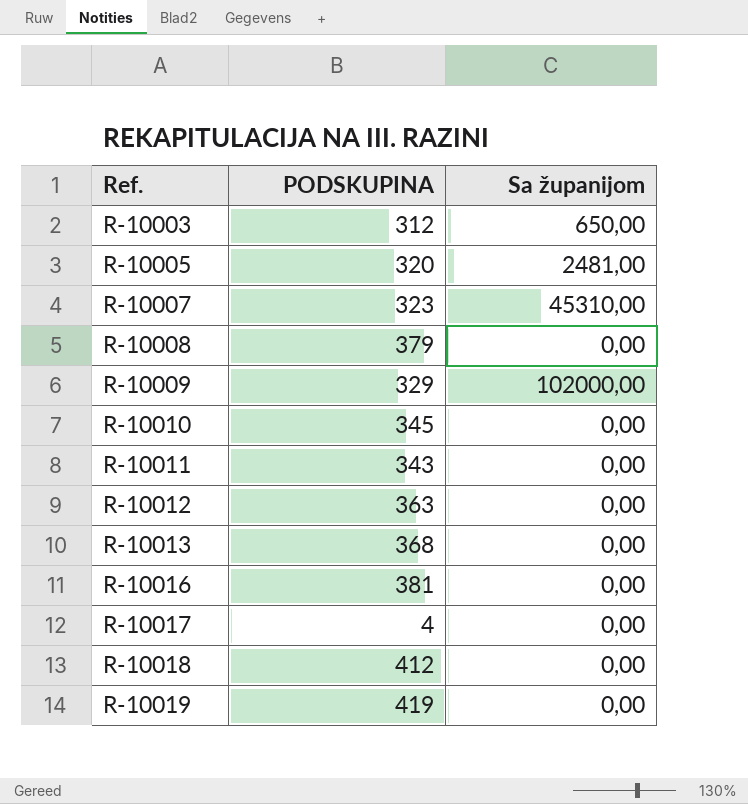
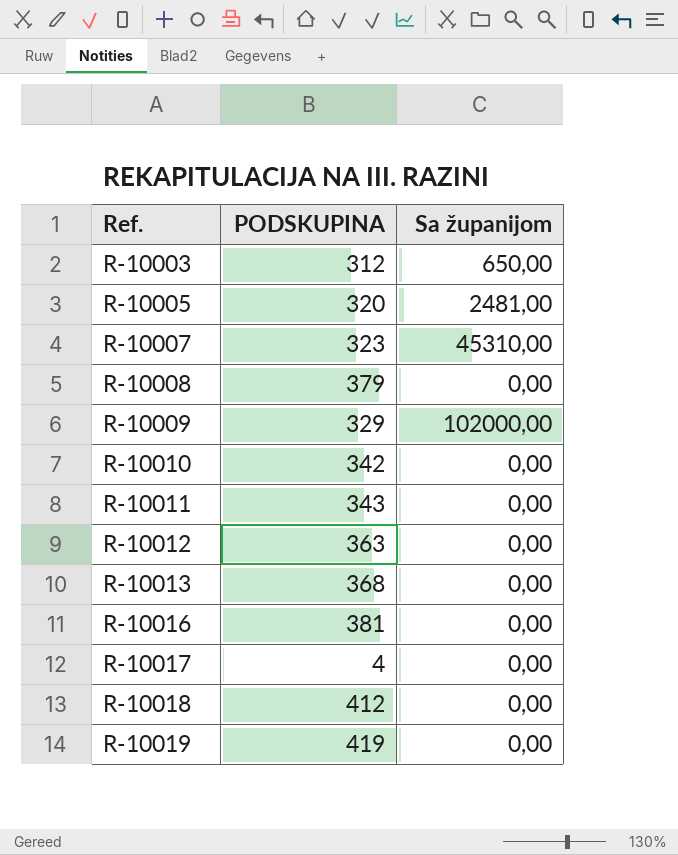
R-10010 | PODSKUPINA: 345 -> 342

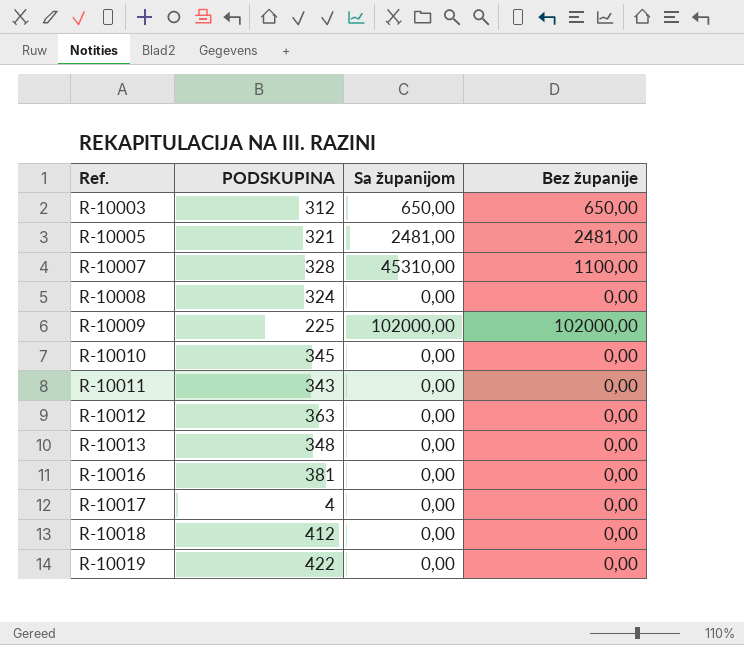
column Bez županije | position: none -> 4
R-10005 | PODSKUPINA: 320 -> 321
R-10007 | PODSKUPINA: 323 -> 328
R-10008 | PODSKUPINA: 379 -> 324
R-10009 | PODSKUPINA: 329 -> 225
R-10010 | PODSKUPINA: 342 -> 345
R-10013 | PODSKUPINA: 368 -> 348
R-10019 | PODSKUPINA: 419 -> 422

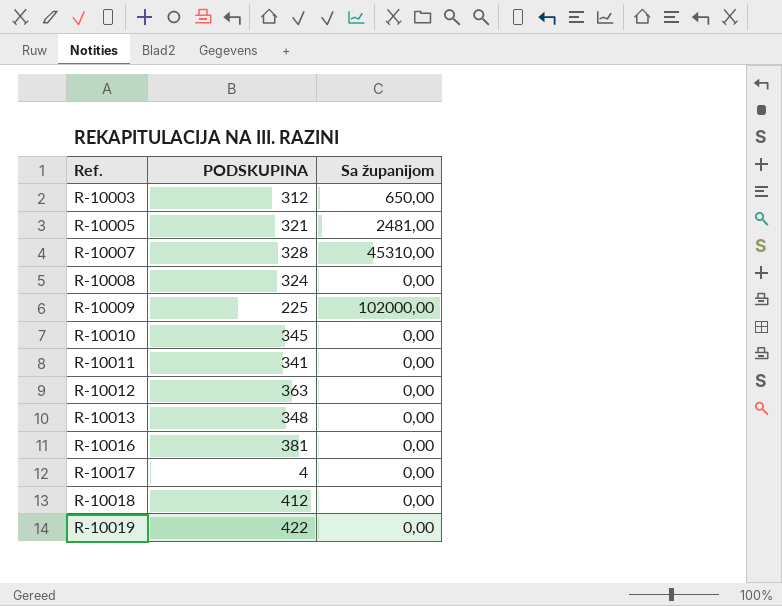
column Bez županije | position: 4 -> none
R-10011 | PODSKUPINA: 343 -> 341

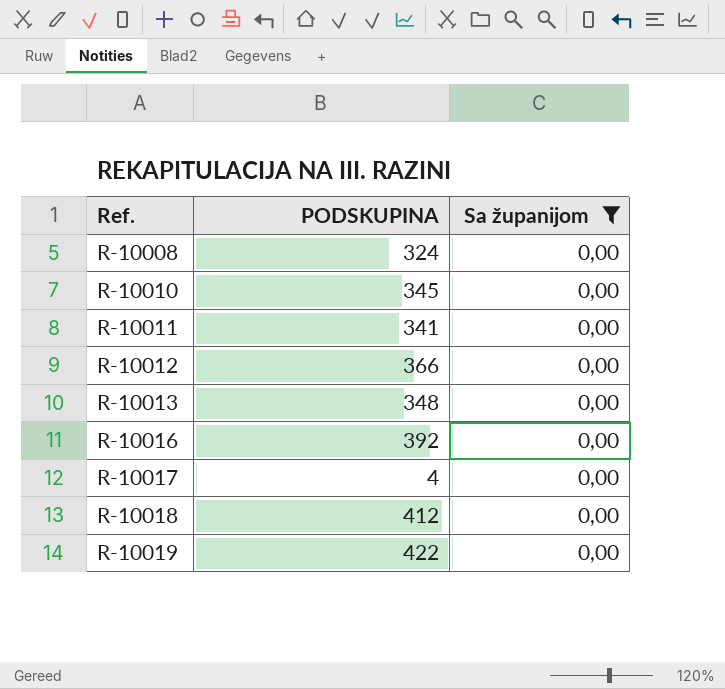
filter: none -> Sa županijom = 0,00
R-10012 | PODSKUPINA: 363 -> 366
R-10016 | PODSKUPINA: 381 -> 392

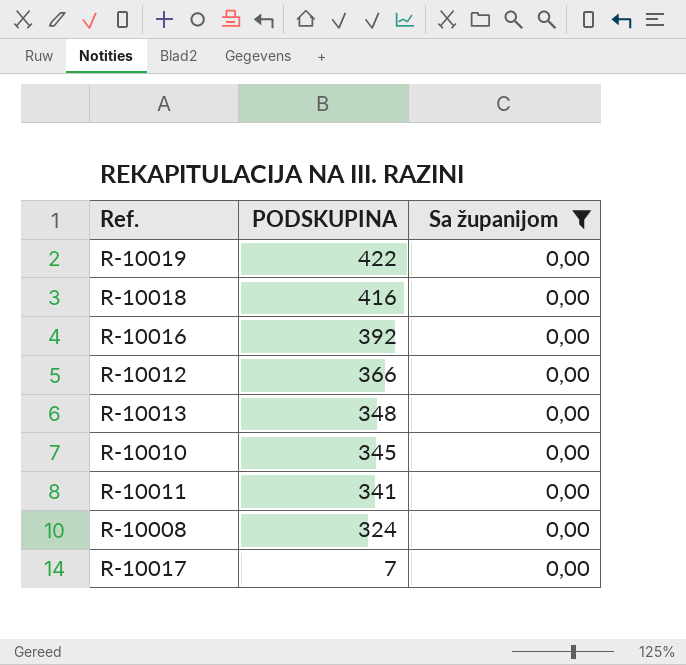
row order: Ref. ascending -> PODSKUPINA descending
R-10018 | PODSKUPINA: 412 -> 416
R-10017 | PODSKUPINA: 4 -> 7

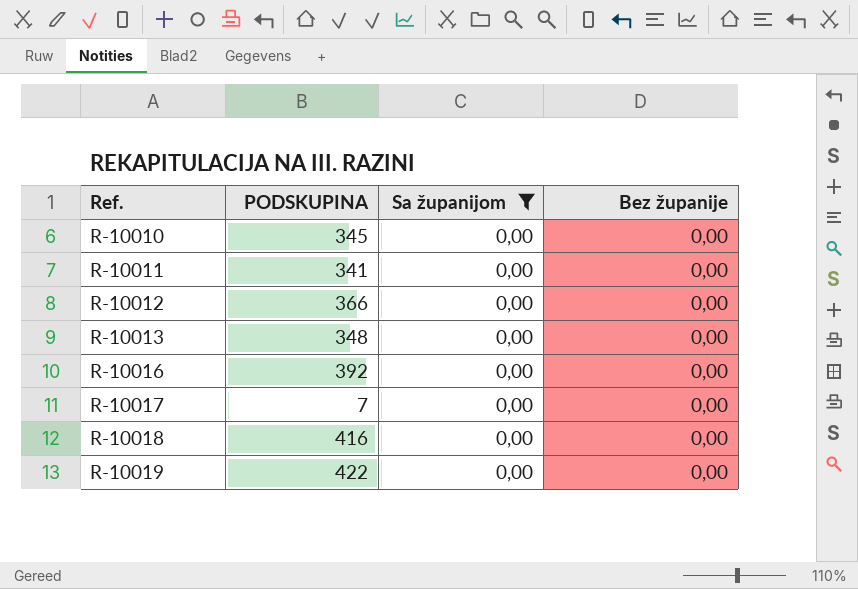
row order: PODSKUPINA descending -> Ref. ascending
column Bez županije | position: none -> 4
row R-10008: 324 | 0,00 -> none

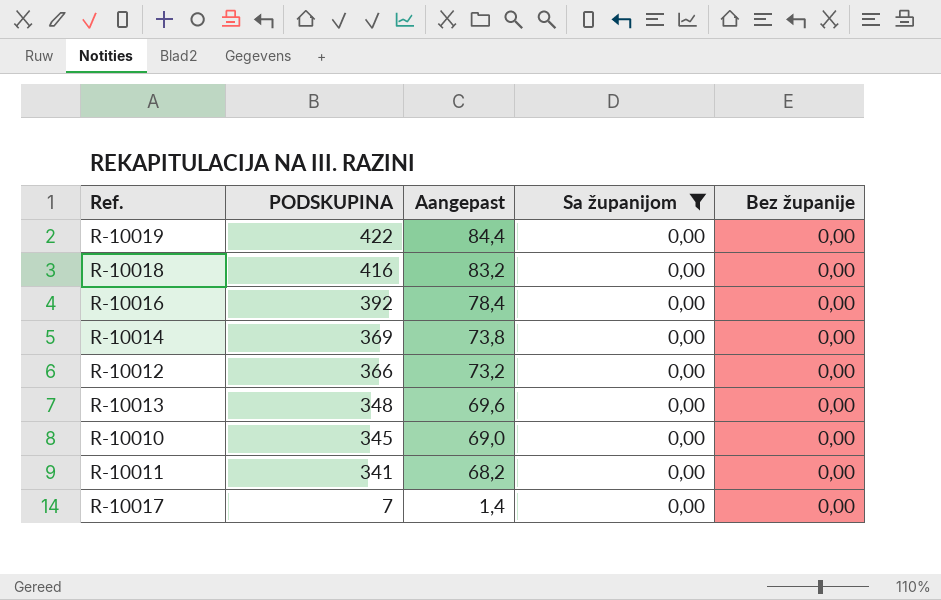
row order: Ref. ascending -> PODSKUPINA descending
column Aangepast | formula: none -> [PODSKUPINA] * 0,2
row R-10014: none -> 369 | 73,8 | 0,00 | 0,00

